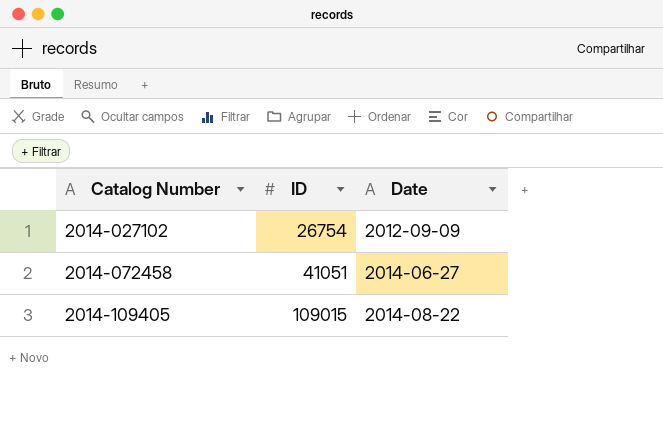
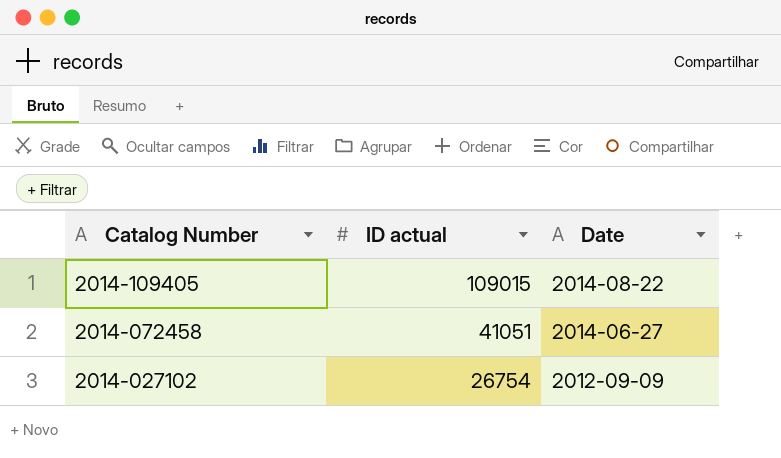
row order: Catalog Number ascending -> Catalog Number descending
column name: ID -> ID actual

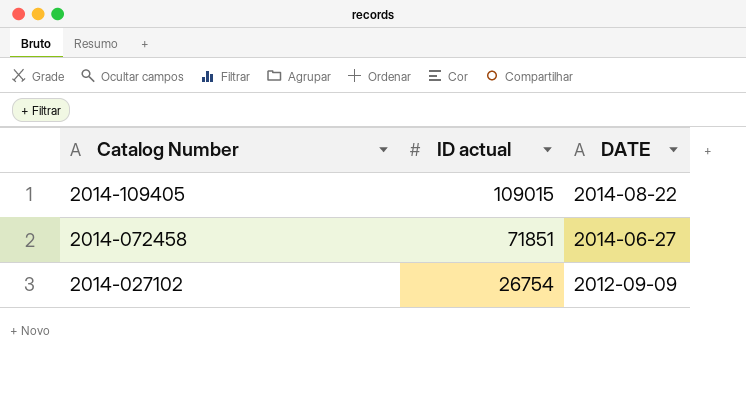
column name: Date -> DATE
2014-072458 | ID actual: 41051 -> 71851

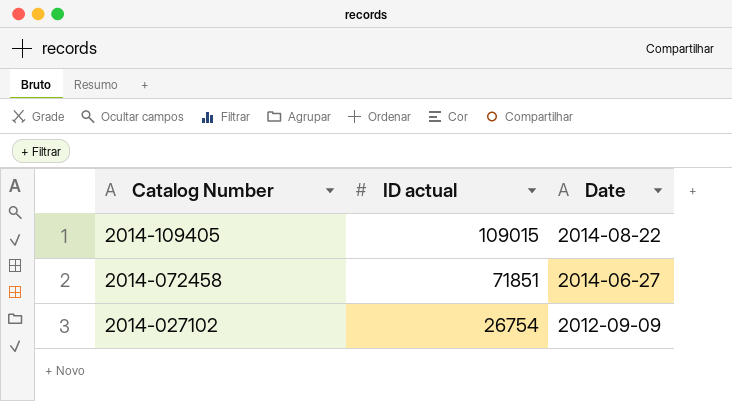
column name: DATE -> Date

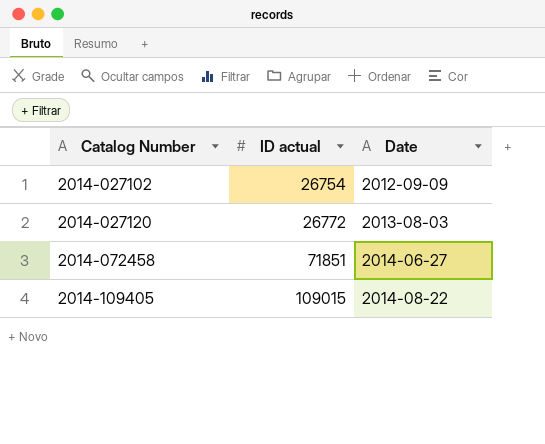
row order: Catalog Number descending -> Catalog Number ascending
row 2014-027120: none -> 26772 | 2013-08-03

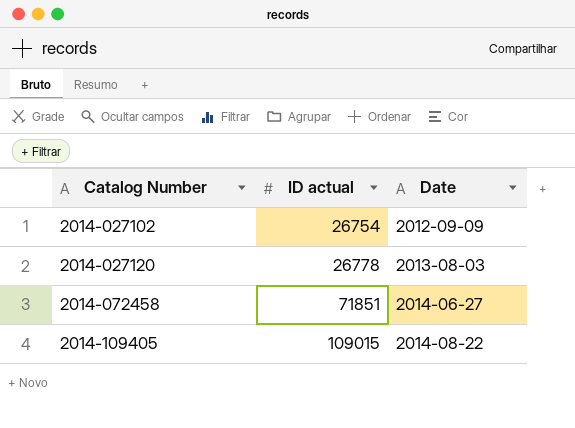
2014-027120 | ID actual: 26772 -> 26778

